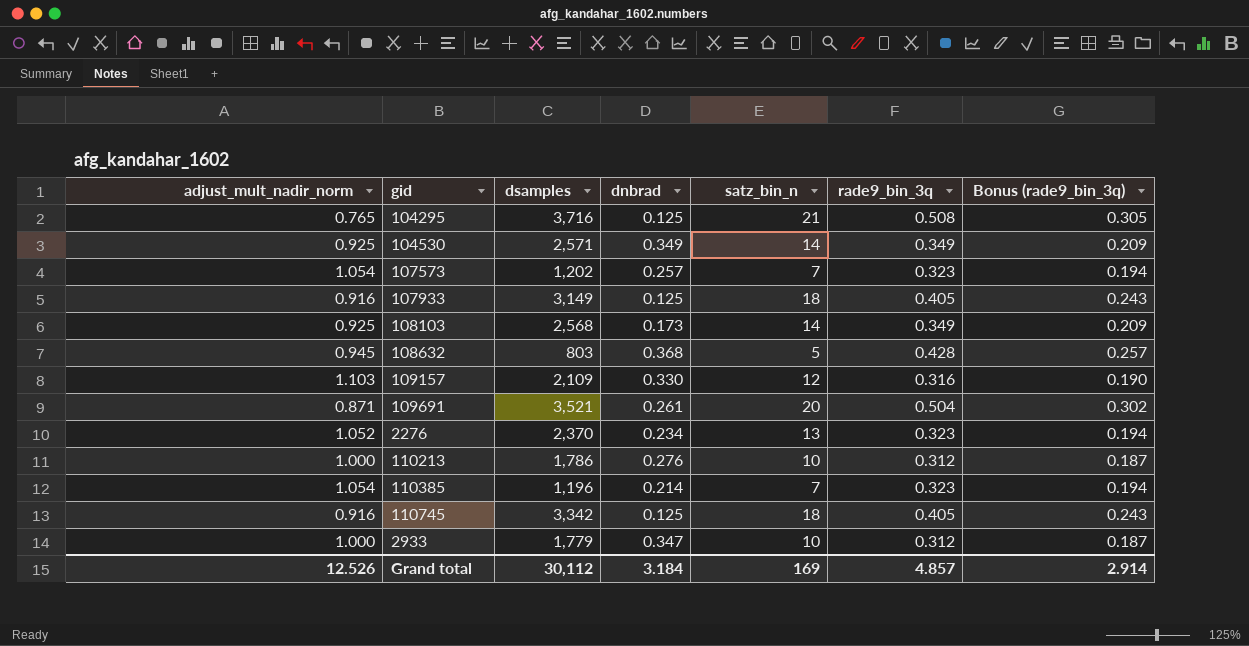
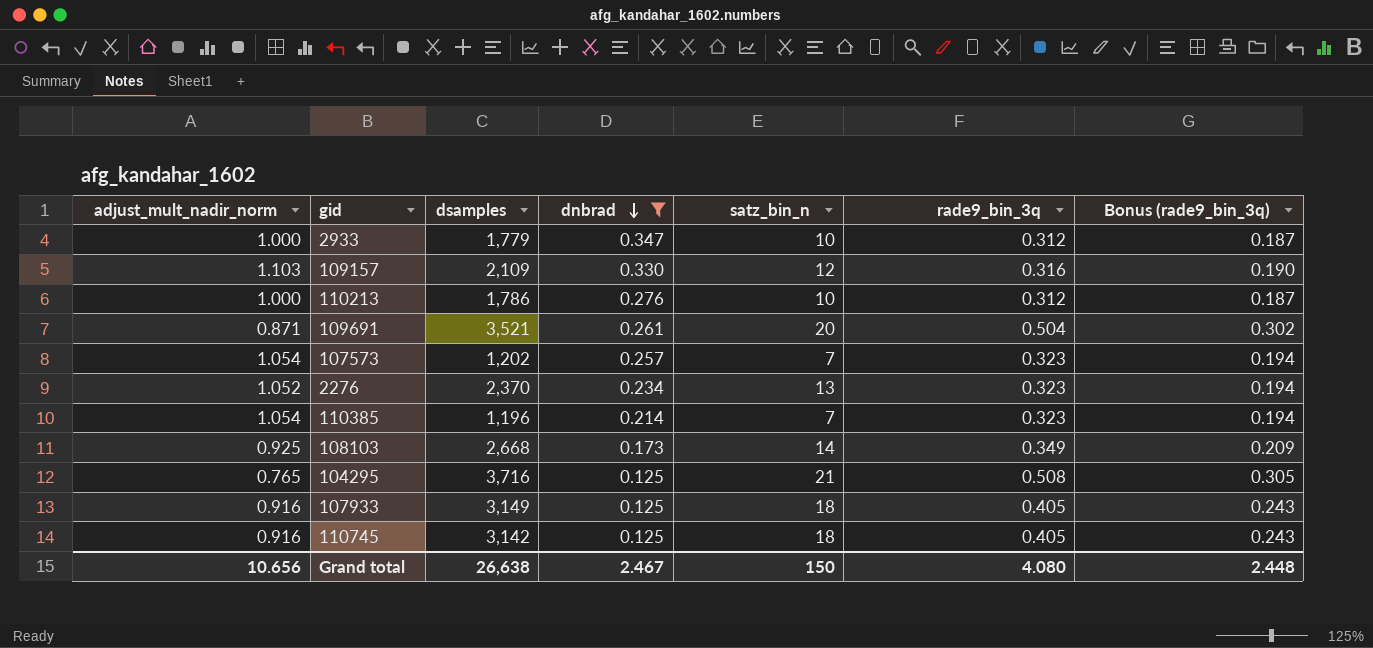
filter: none -> dnbrad <= 0.347
row order: none -> dnbrad descending
108103 | dsamples: 2,568 -> 2,668
110745 | dsamples: 3,342 -> 3,142
Grand total | adjust_mult_nadir_norm: 12.526 -> 10.656
Grand total | dsamples: 30,112 -> 26,638
Grand total | dnbrad: 3.184 -> 2.467
Grand total | satz_bin_n: 169 -> 150
Grand total | rade9_bin_3q: 4.857 -> 4.080
Grand total | Bonus (rade9_bin_3q): 2.914 -> 2.448

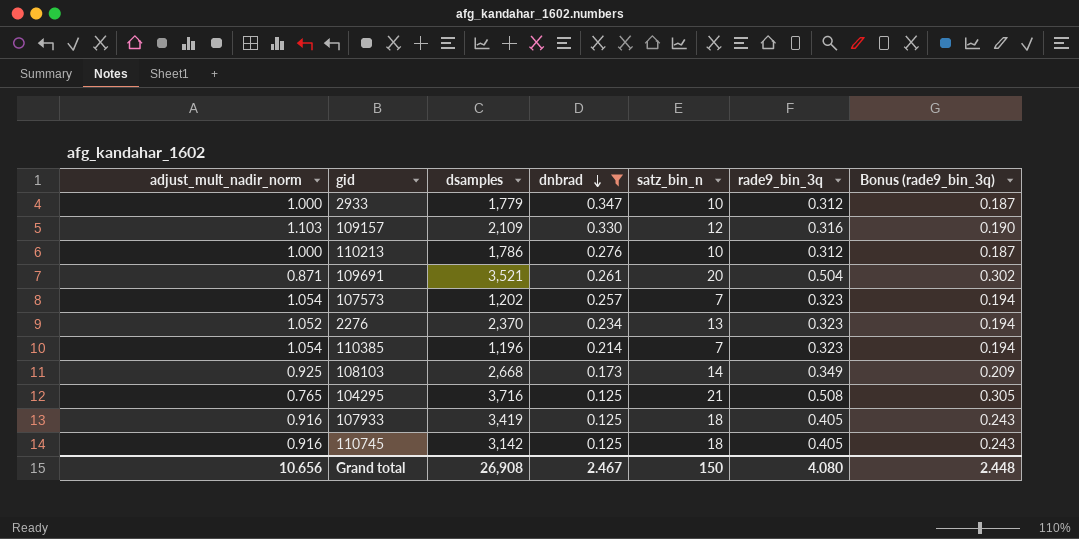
107933 | dsamples: 3,149 -> 3,419
Grand total | dsamples: 26,638 -> 26,908

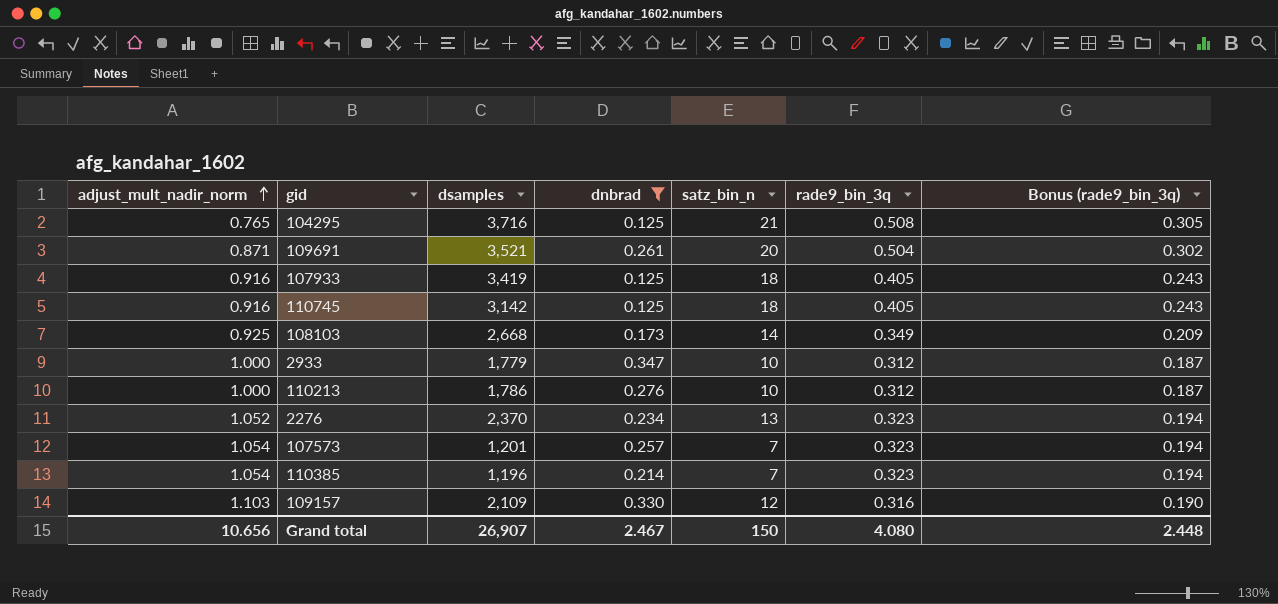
row order: dnbrad descending -> adjust_mult_nadir_norm ascending
107573 | dsamples: 1,202 -> 1,201
Grand total | dsamples: 26,908 -> 26,907

